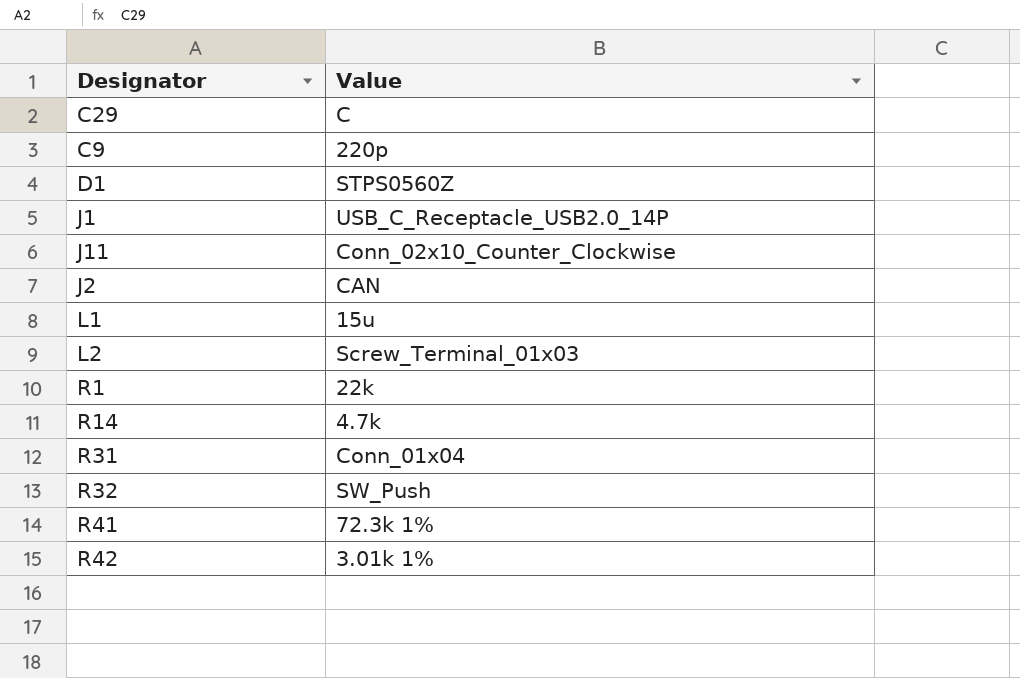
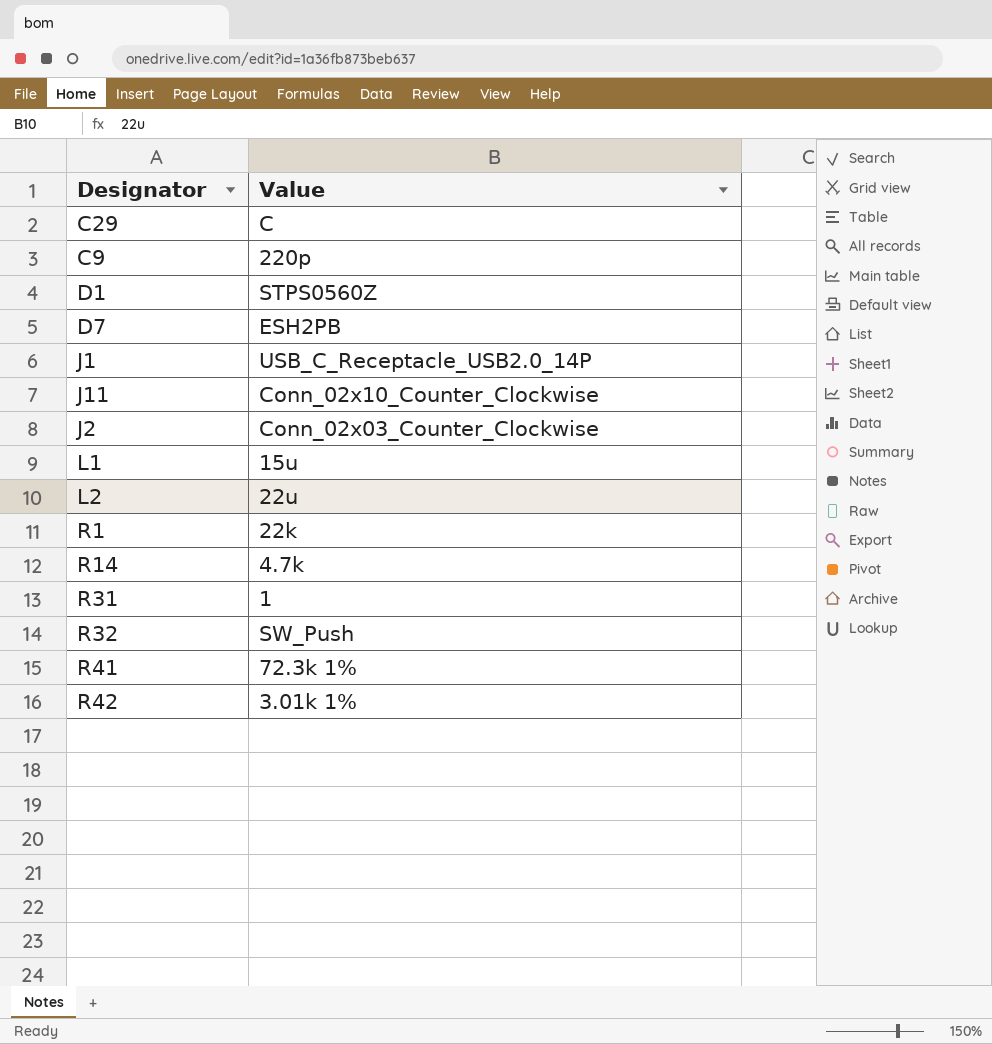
row D7: none -> ESH2PB
J2 | Value: CAN -> Conn_02x03_Counter_Clockwise
L2 | Value: Screw_Terminal_01x03 -> 22u
R31 | Value: Conn_01x04 -> 1

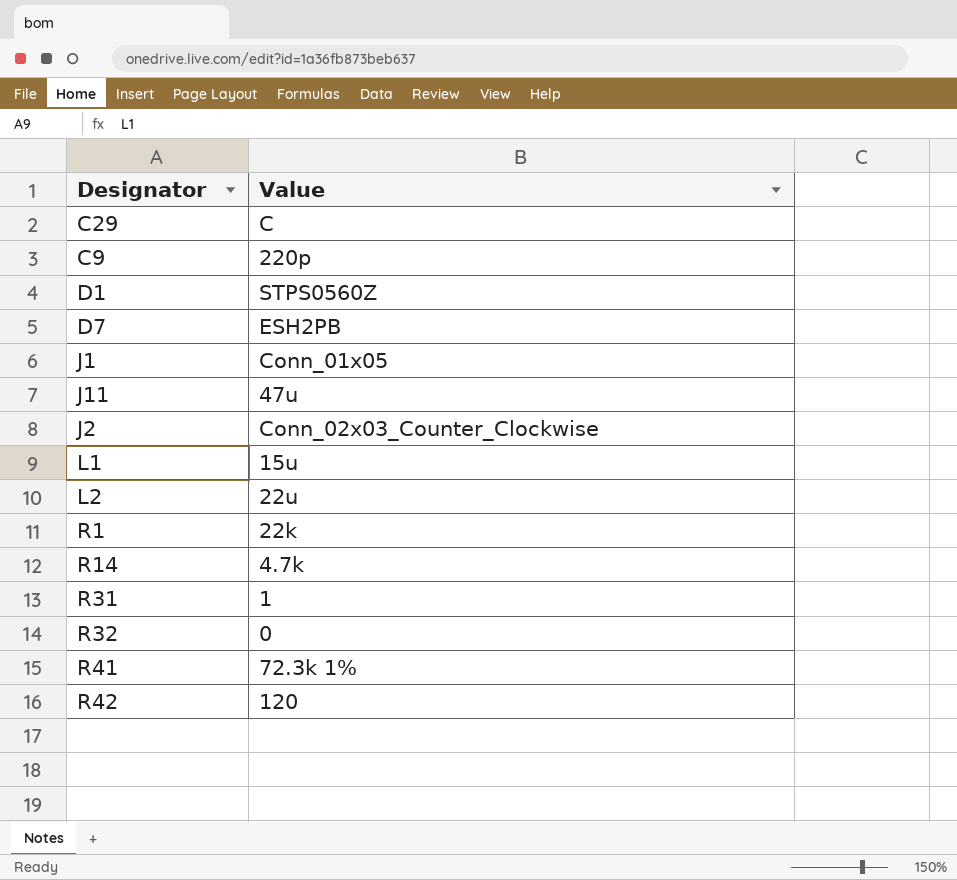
J1 | Value: USB_C_Receptacle_USB2.0_14P -> Conn_01x05
J11 | Value: Conn_02x10_Counter_Clockwise -> 47u
R32 | Value: SW_Push -> 0
R42 | Value: 3.01k 1% -> 120

